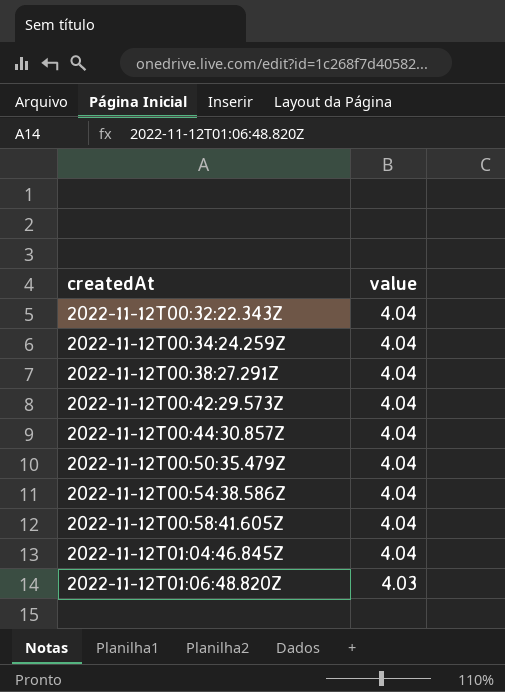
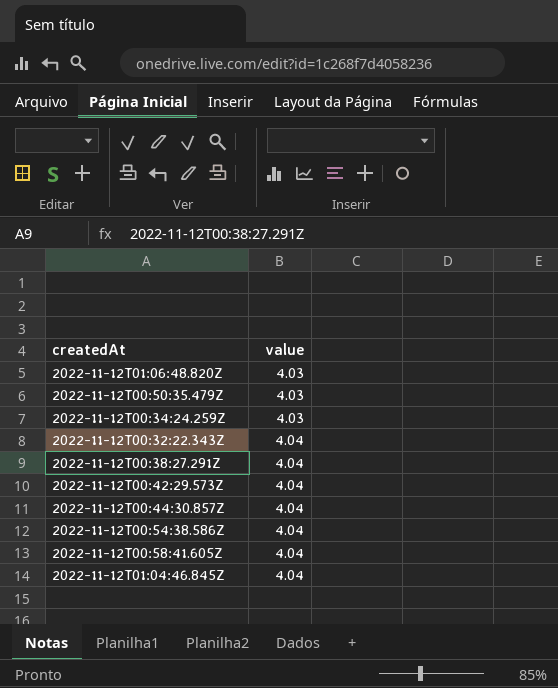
row order: createdAt ascending -> value ascending
2022-11-12T00:50:35.479Z | value: 4.04 -> 4.03
2022-11-12T00:34:24.259Z | value: 4.04 -> 4.03

